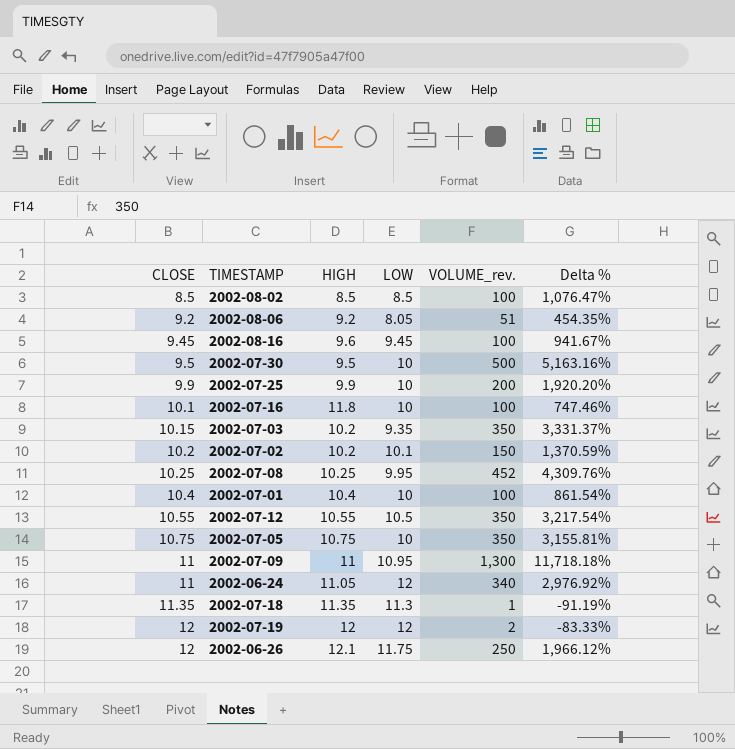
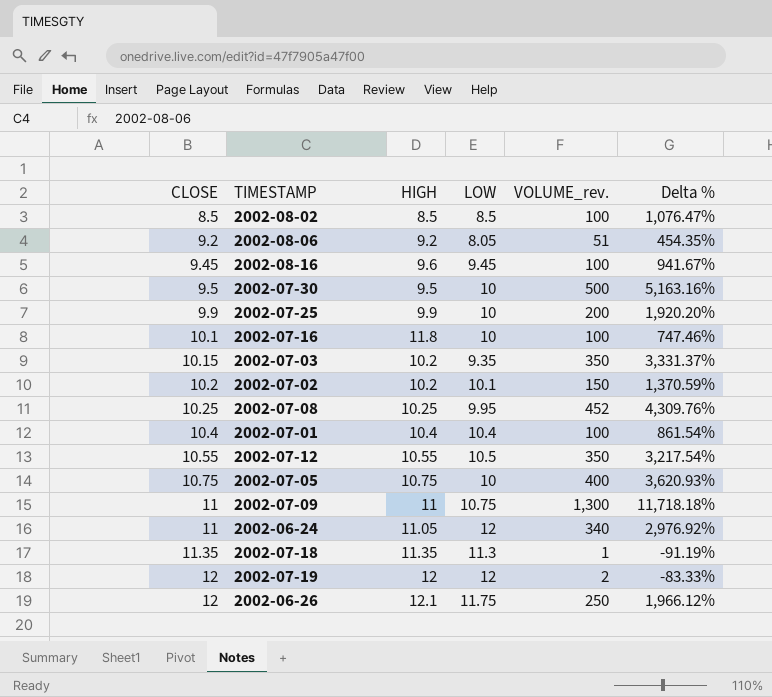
2002-07-01 | LOW: 10 -> 10.4
2002-07-05 | VOLUME_rev.: 350 -> 400
2002-07-05 | Delta %: 3,155.81% -> 3,620.93%
2002-07-09 | LOW: 10.95 -> 10.75

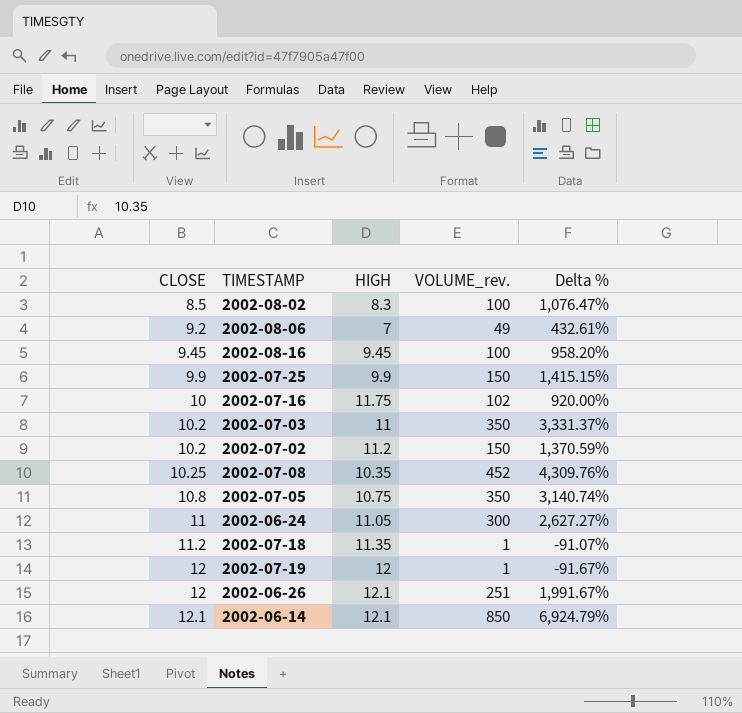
column LOW | position: 4 -> none
column Delta % | formula: ([VOLUME_rev.] - [HIGH]) / [HIGH] -> ([VOLUME_rev.] - [CLOSE]) / [CLOSE]
row 2002-07-30: 9.5 | 9.5 | 10 | 500 | 5,163.16% -> none
row 2002-07-01: 10.4 | 10.4 | 10.4 | 100 | 861.54% -> none
row 2002-07-12: 10.55 | 10.55 | 10.5 | 350 | 3,217.54% -> none
row 2002-07-09: 11 | 11 | 10.75 | 1,300 | 11,718.18% -> none
2002-08-02 | HIGH: 8.5 -> 8.3
2002-08-06 | HIGH: 9.2 -> 7
2002-08-06 | VOLUME_rev.: 51 -> 49
2002-08-16 | HIGH: 9.6 -> 9.45
2002-07-25 | VOLUME_rev.: 200 -> 150
2002-07-16 | CLOSE: 10.1 -> 10
2002-07-16 | HIGH: 11.8 -> 11.75
2002-07-16 | VOLUME_rev.: 100 -> 102
2002-07-03 | CLOSE: 10.15 -> 10.2
2002-07-03 | HIGH: 10.2 -> 11
2002-07-02 | HIGH: 10.2 -> 11.2
2002-07-08 | HIGH: 10.25 -> 10.35
2002-07-05 | CLOSE: 10.75 -> 10.8
2002-07-05 | VOLUME_rev.: 400 -> 350
2002-06-24 | VOLUME_rev.: 340 -> 300
2002-07-18 | CLOSE: 11.35 -> 11.2
2002-07-19 | VOLUME_rev.: 2 -> 1
2002-06-26 | VOLUME_rev.: 250 -> 251
row 2002-06-14: none -> 12.1 | 12.1 | 850 | 6,924.79%

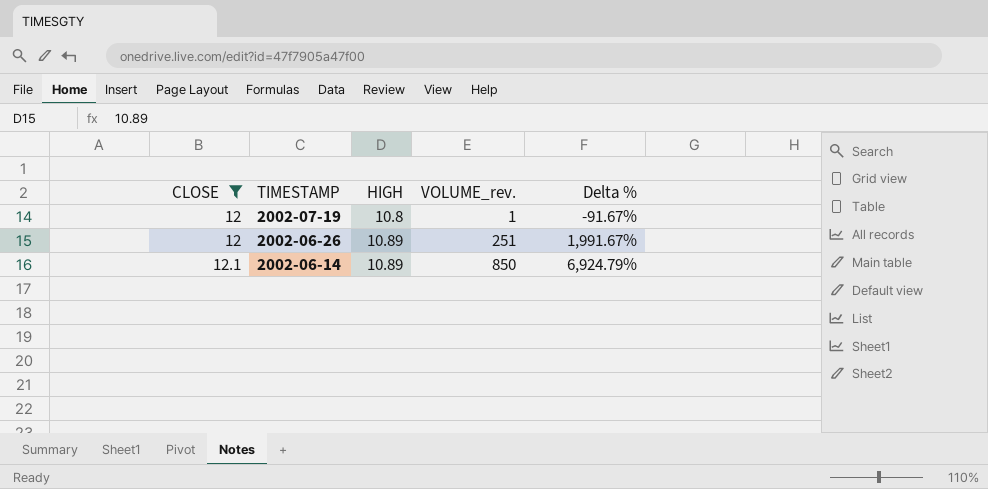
filter: none -> CLOSE >= 12
2002-07-19 | HIGH: 12 -> 10.8
2002-06-26 | HIGH: 12.1 -> 10.89
2002-06-14 | HIGH: 12.1 -> 10.89

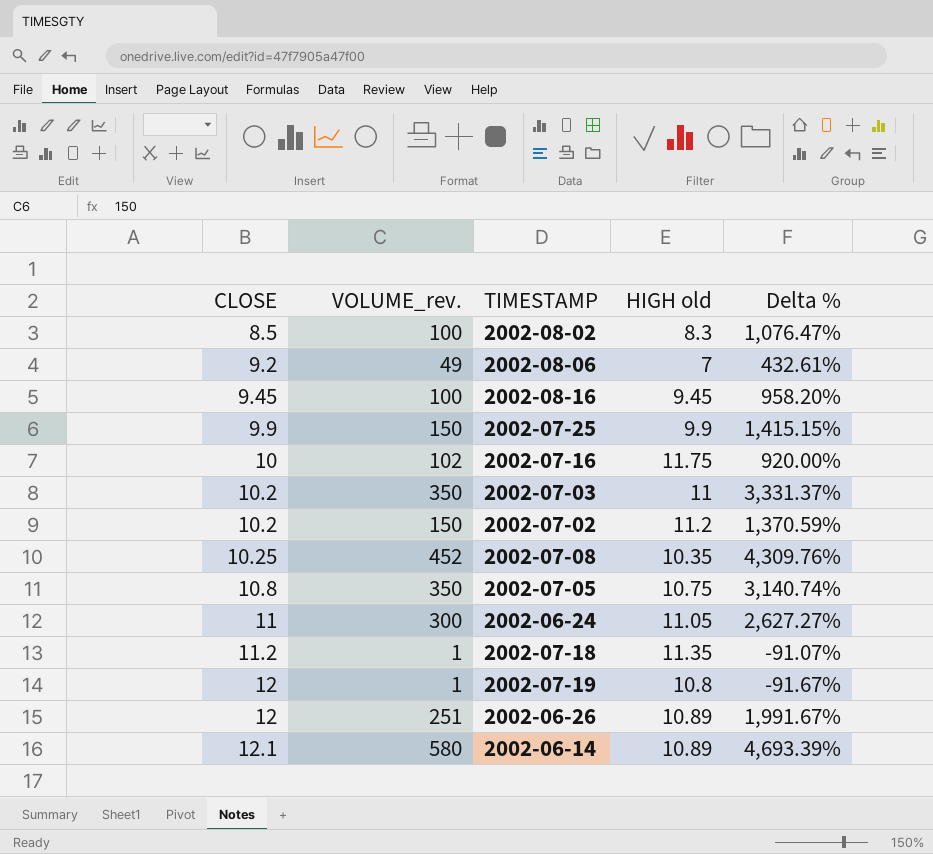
filter: CLOSE >= 12 -> none
column VOLUME_rev. | position: 4 -> 2
column name: HIGH -> HIGH old
2002-06-14 | VOLUME_rev.: 850 -> 580
2002-06-14 | Delta %: 6,924.79% -> 4,693.39%

